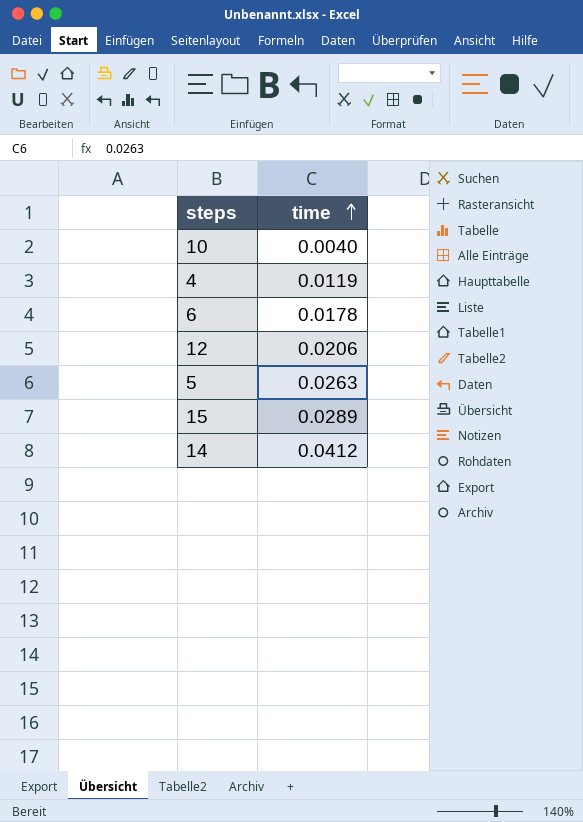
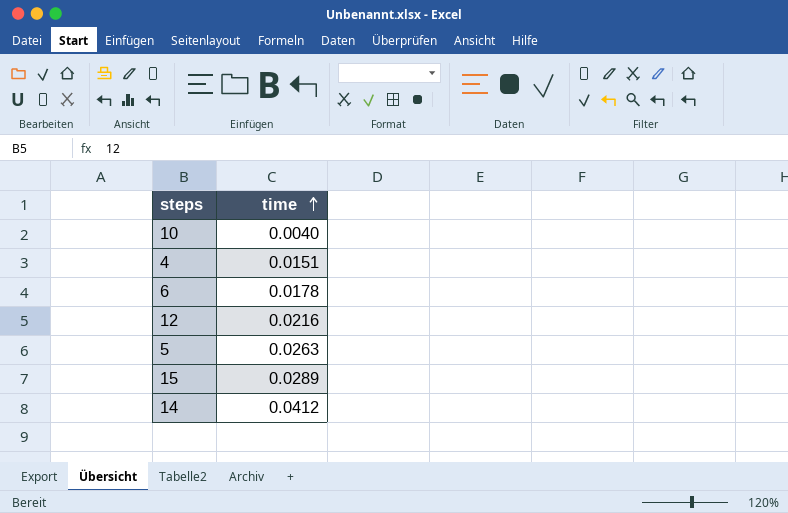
4 | time: 0.0119 -> 0.0151
12 | time: 0.0206 -> 0.0216

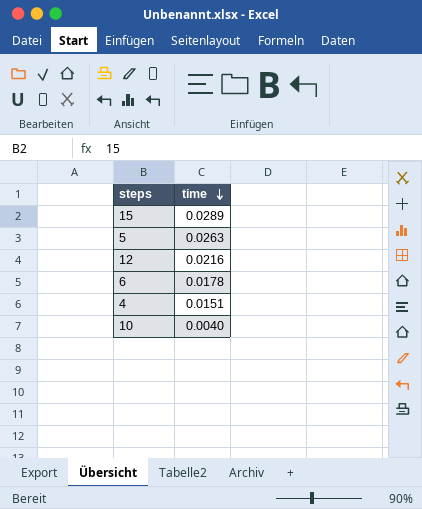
row order: time ascending -> time descending
row 14: 0.0412 -> none

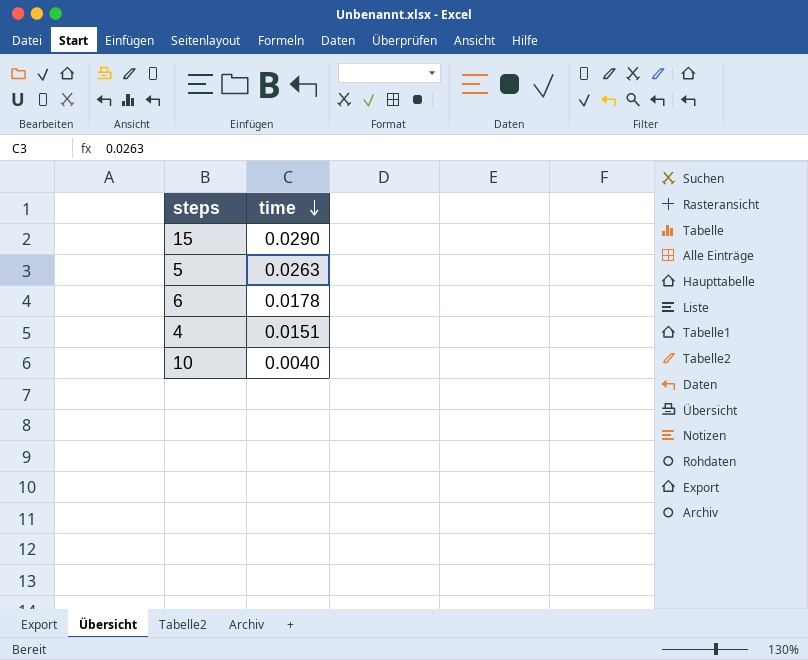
row 12: 0.0216 -> none
15 | time: 0.0289 -> 0.0290

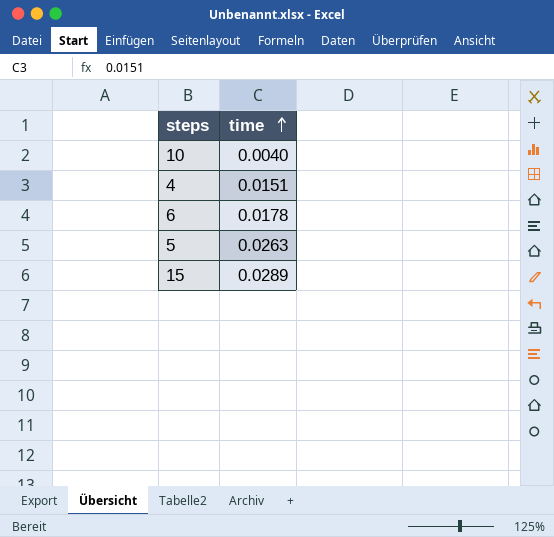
row order: time descending -> time ascending
15 | time: 0.0290 -> 0.0289

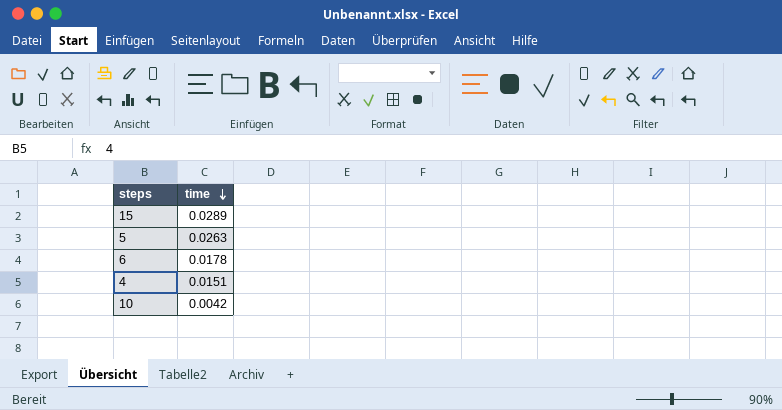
row order: time ascending -> time descending
10 | time: 0.0040 -> 0.0042

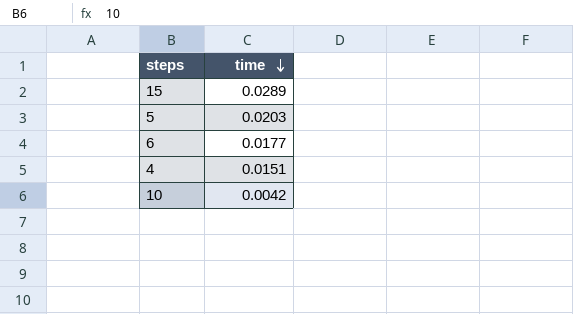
5 | time: 0.0263 -> 0.0203
6 | time: 0.0178 -> 0.0177

